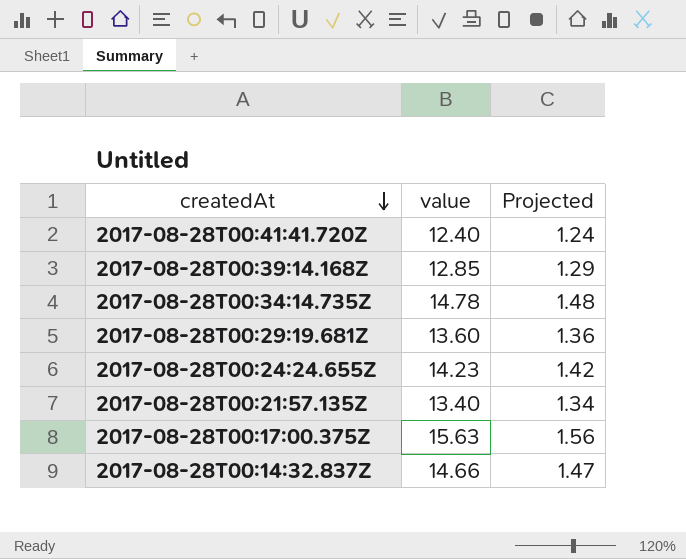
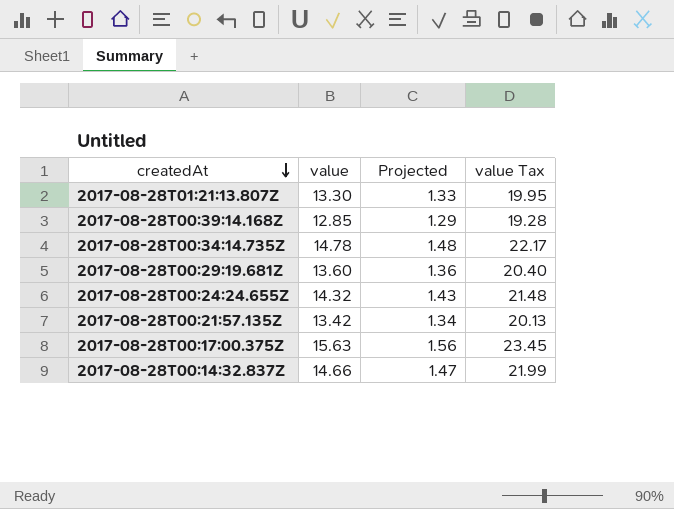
column value Tax | formula: none -> [value] * 1.5
row 2017-08-28T00:41:41.720Z: 12.40 | 1.24 -> none
row 2017-08-28T01:21:13.807Z: none -> 13.30 | 1.33 | 19.95
2017-08-28T00:24:24.655Z | value: 14.23 -> 14.32
2017-08-28T00:24:24.655Z | Projected: 1.42 -> 1.43
2017-08-28T00:21:57.135Z | value: 13.40 -> 13.42

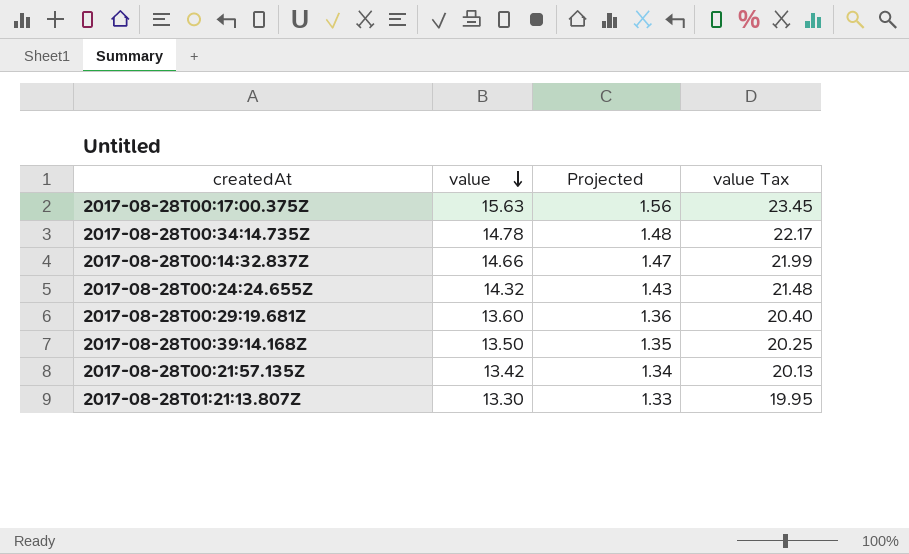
row order: createdAt descending -> value descending
2017-08-28T00:39:14.168Z | value: 12.85 -> 13.50
2017-08-28T00:39:14.168Z | Projected: 1.29 -> 1.35
2017-08-28T00:39:14.168Z | value Tax: 19.28 -> 20.25

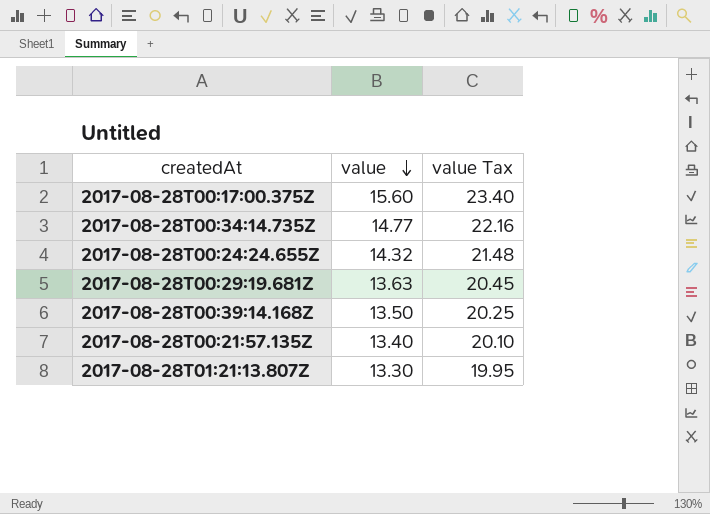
column Projected | formula: [value] * 0.1 -> none
row 2017-08-28T00:14:32.837Z: 14.66 | 1.47 | 21.99 -> none
2017-08-28T00:17:00.375Z | value: 15.63 -> 15.60
2017-08-28T00:17:00.375Z | value Tax: 23.45 -> 23.40
2017-08-28T00:34:14.735Z | value: 14.78 -> 14.77
2017-08-28T00:34:14.735Z | value Tax: 22.17 -> 22.16
2017-08-28T00:29:19.681Z | value: 13.60 -> 13.63
2017-08-28T00:29:19.681Z | value Tax: 20.40 -> 20.45
2017-08-28T00:21:57.135Z | value: 13.42 -> 13.40
2017-08-28T00:21:57.135Z | value Tax: 20.13 -> 20.10

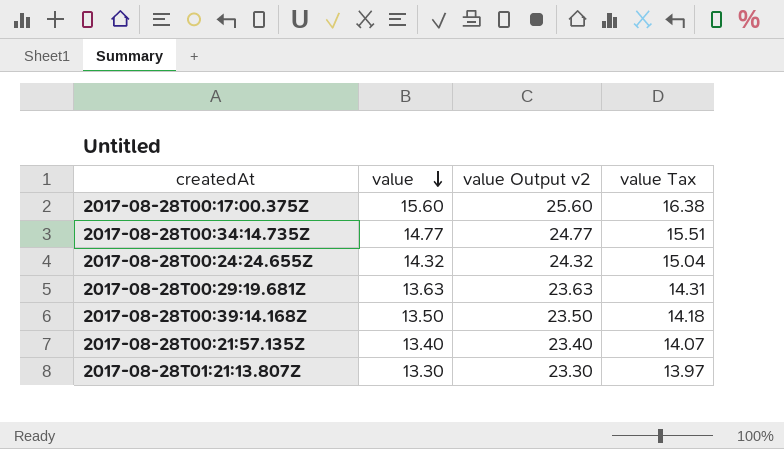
column value Output v2 | formula: none -> [value] + 10
column value Tax | formula: [value] * 1.5 -> [value] * 1.05

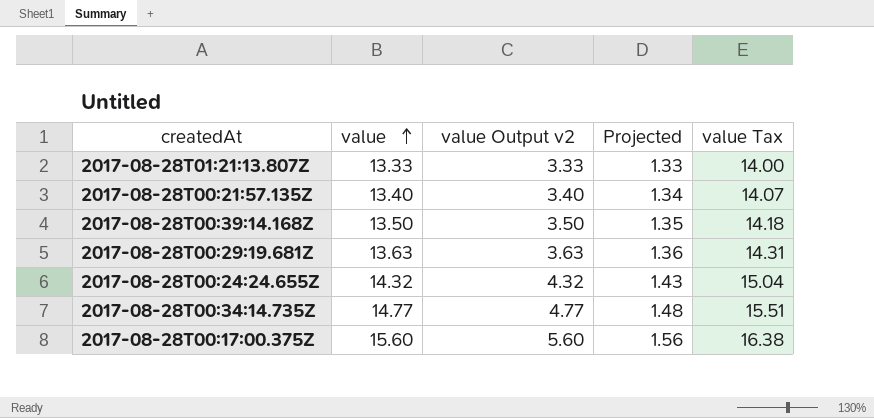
row order: value descending -> value ascending
column value Output v2 | formula: [value] + 10 -> [value] - 10
column Projected | formula: none -> [value] * 0.1
2017-08-28T01:21:13.807Z | value: 13.30 -> 13.33
2017-08-28T01:21:13.807Z | value Tax: 13.97 -> 14.00

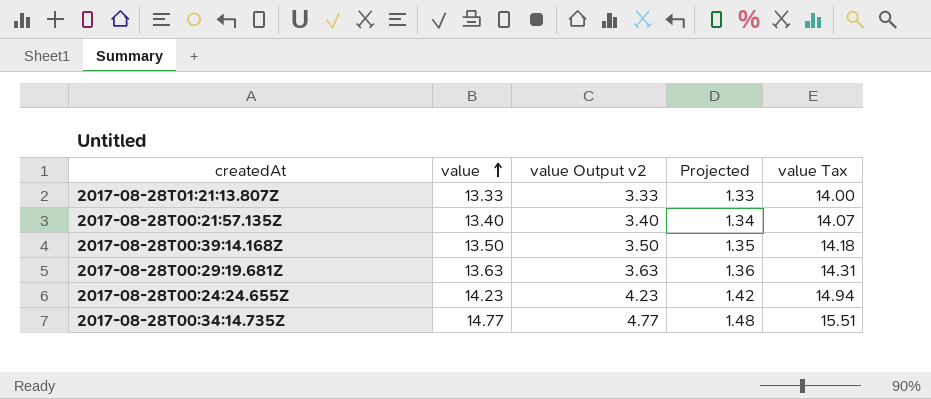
row 2017-08-28T00:17:00.375Z: 15.60 | 5.60 | 1.56 | 16.38 -> none
2017-08-28T00:24:24.655Z | value: 14.32 -> 14.23
2017-08-28T00:24:24.655Z | value Output v2: 4.32 -> 4.23
2017-08-28T00:24:24.655Z | Projected: 1.43 -> 1.42
2017-08-28T00:24:24.655Z | value Tax: 15.04 -> 14.94

